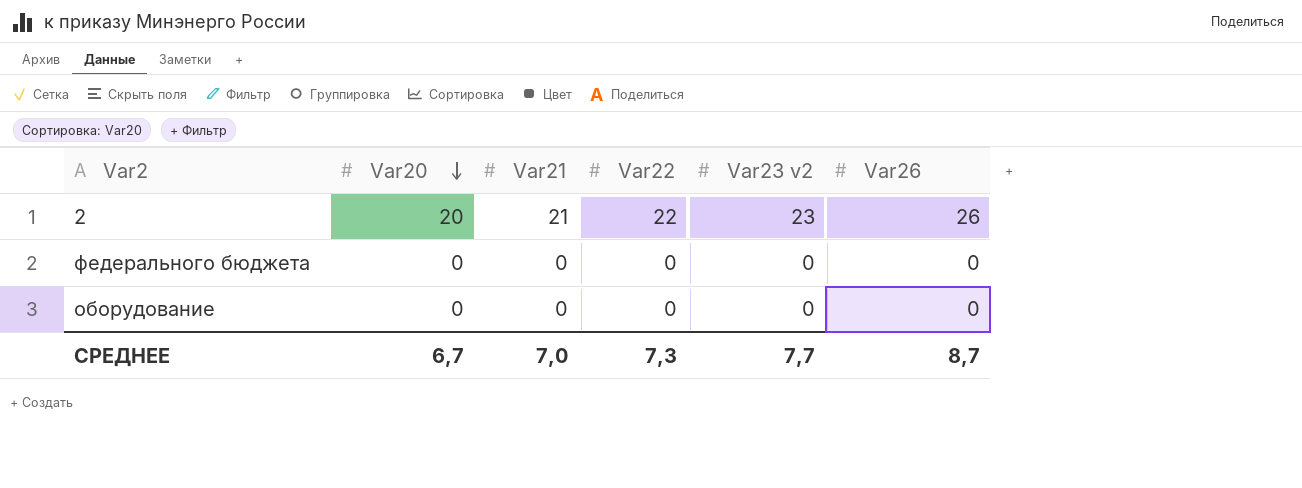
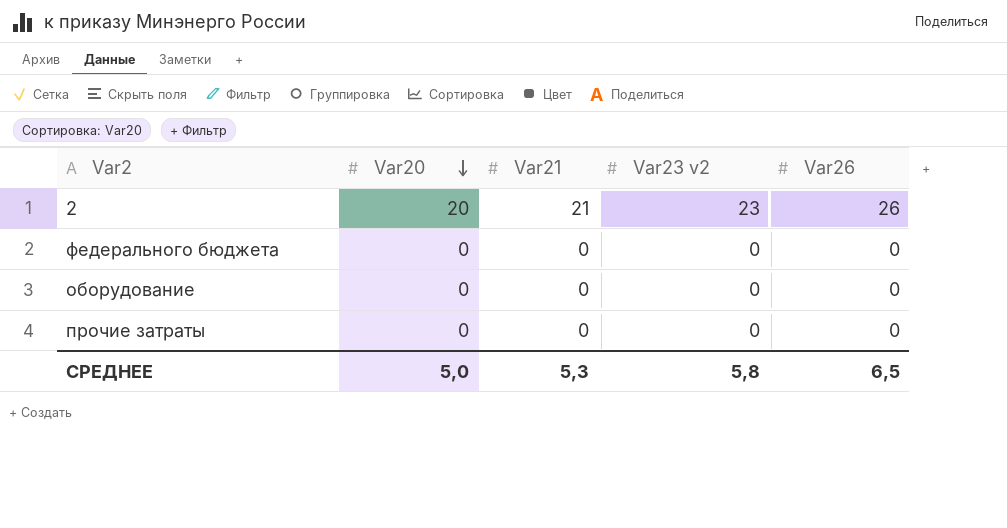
column Var22 | position: 4 -> none
row прочие затраты: none -> 0 | 0 | 0 | 0
СРЕДНЕЕ | Var20: 6,7 -> 5,0
СРЕДНЕЕ | Var21: 7,0 -> 5,3
СРЕДНЕЕ | Var23 v2: 7,7 -> 5,8
СРЕДНЕЕ | Var26: 8,7 -> 6,5

